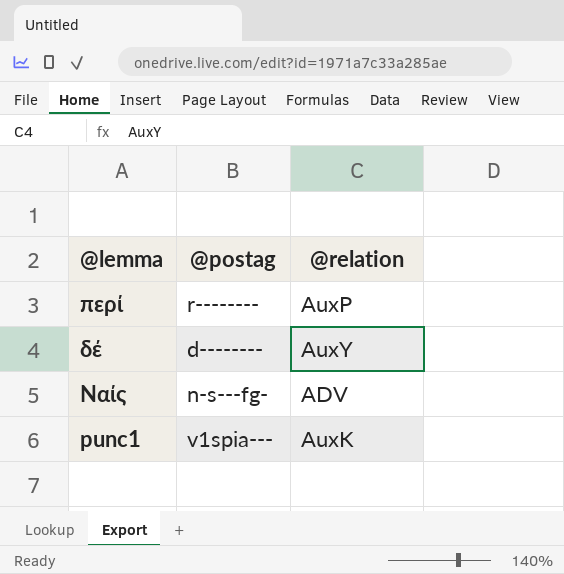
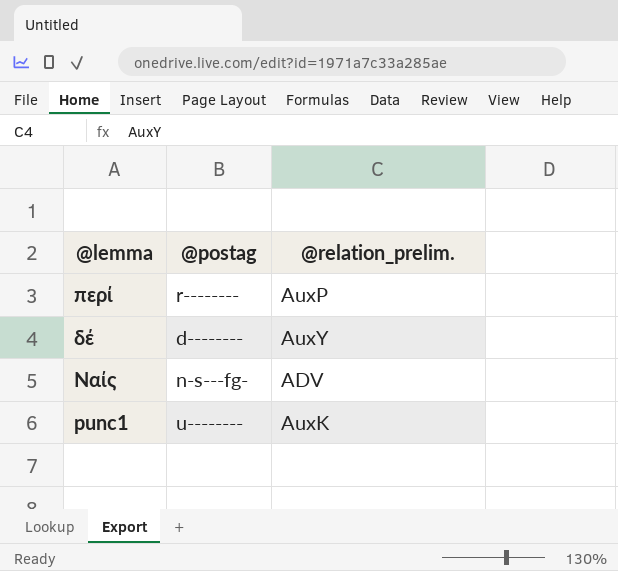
column name: @relation -> @relation_prelim.
punc1 | @postag: v1spia--- -> u--------

